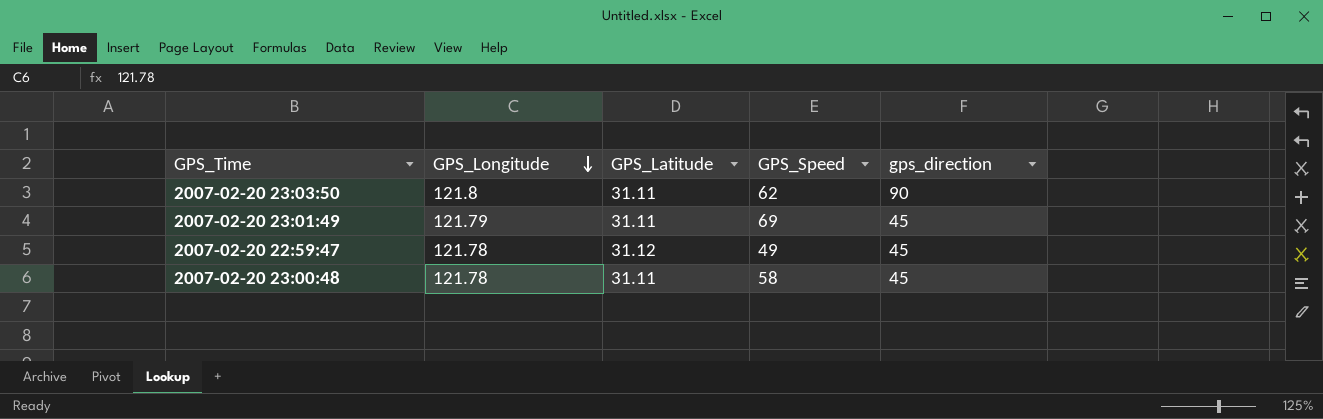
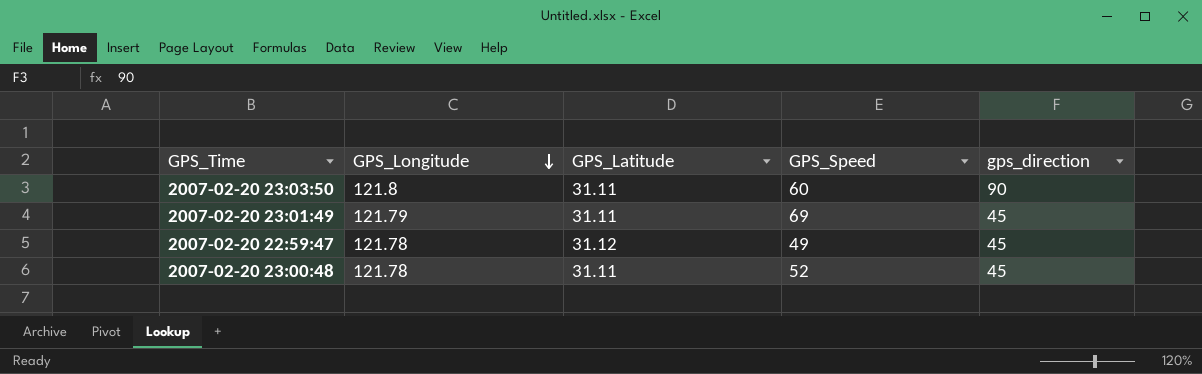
2007-02-20 23:03:50 | GPS_Speed: 62 -> 60
2007-02-20 23:00:48 | GPS_Speed: 58 -> 52

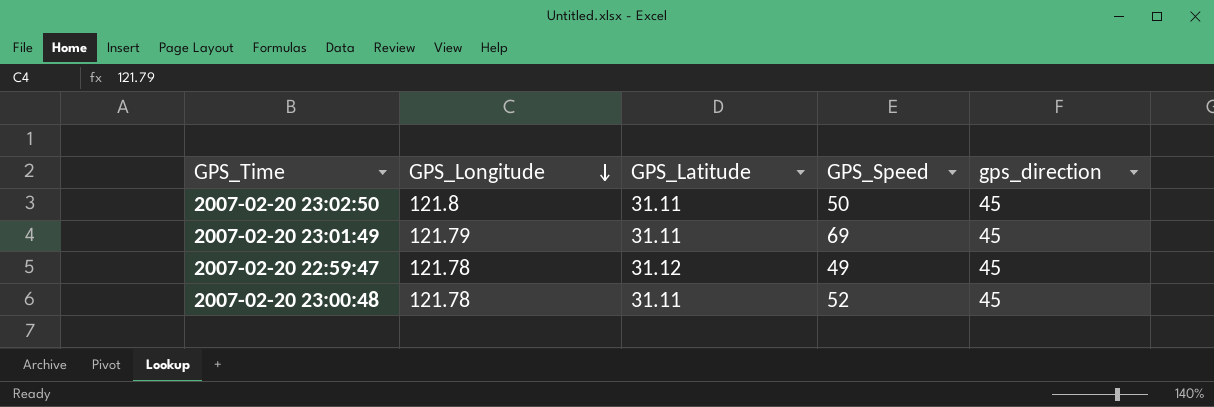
row 2007-02-20 23:03:50: 121.8 | 31.11 | 60 | 90 -> none
row 2007-02-20 23:02:50: none -> 121.8 | 31.11 | 50 | 45

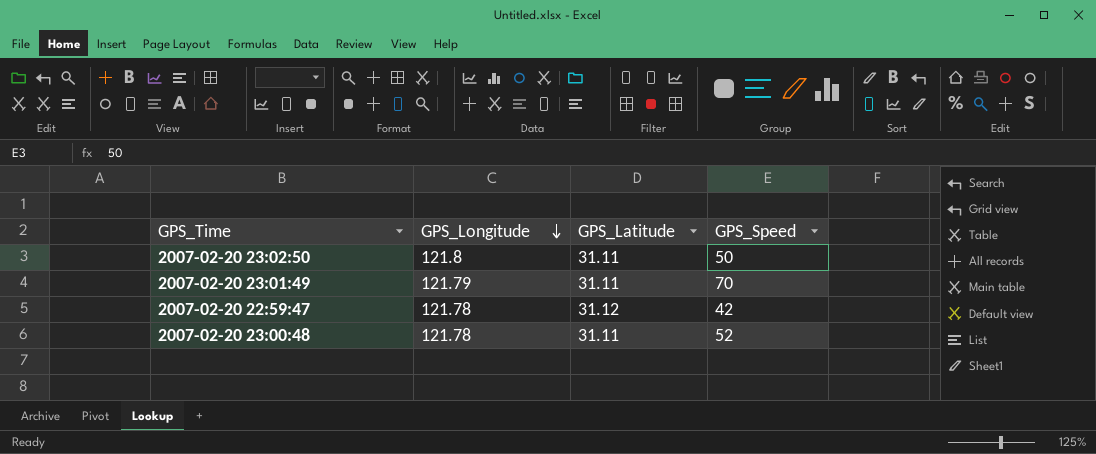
column gps_direction | position: 5 -> none
2007-02-20 23:01:49 | GPS_Speed: 69 -> 70
2007-02-20 22:59:47 | GPS_Speed: 49 -> 42

